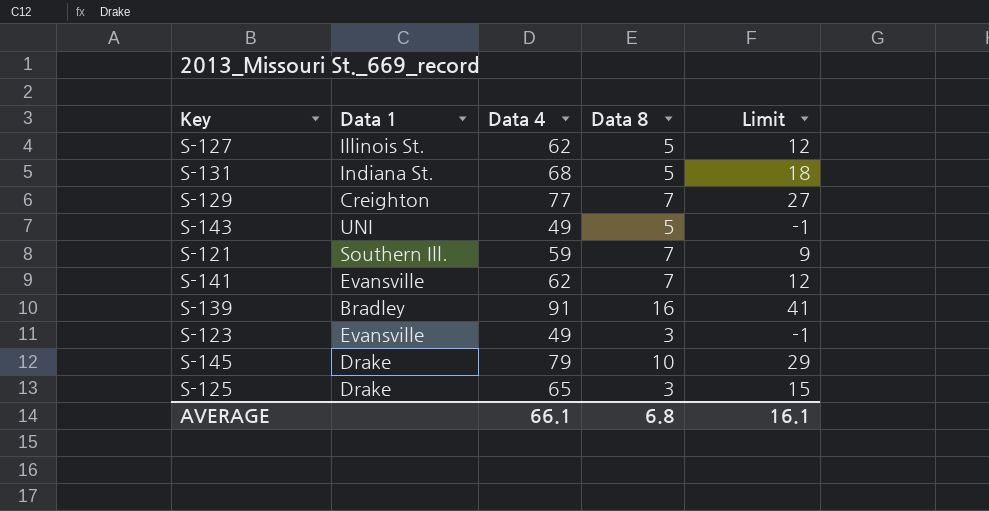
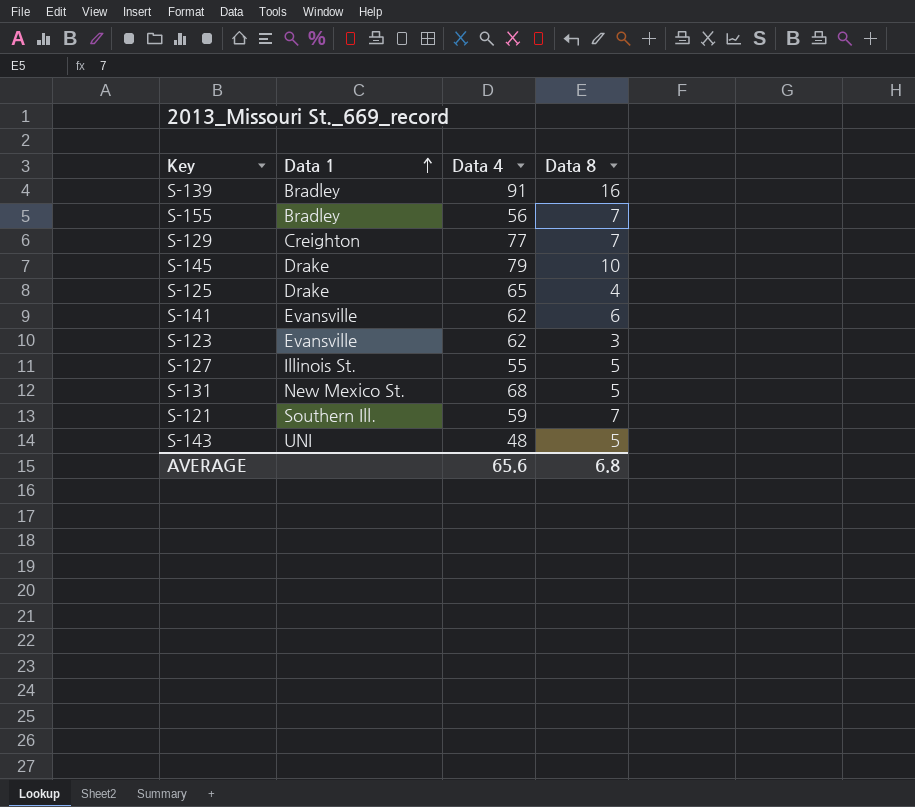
row order: none -> Data 1 ascending
column Limit | formula: [Data 4] - 50 -> none
row S-155: none -> Bradley | 56 | 7
S-125 | Data 8: 3 -> 4
S-141 | Data 8: 7 -> 6
S-123 | Data 4: 49 -> 62
S-127 | Data 4: 62 -> 55
S-131 | Data 1: Indiana St. -> New Mexico St.
S-143 | Data 4: 49 -> 48
AVERAGE | Data 4: 66.1 -> 65.6

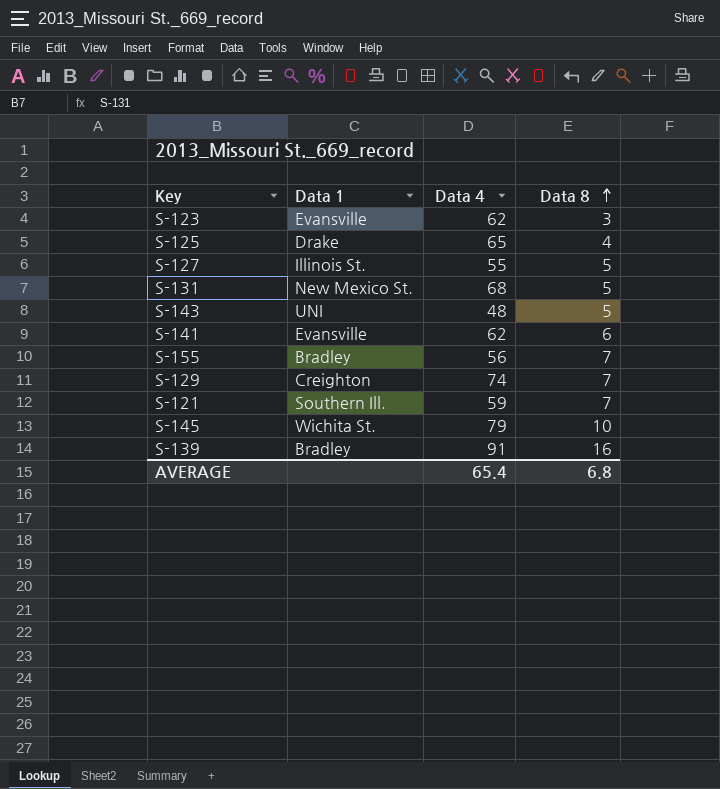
row order: Data 1 ascending -> Data 8 ascending
S-129 | Data 4: 77 -> 74
S-145 | Data 1: Drake -> Wichita St.
AVERAGE | Data 4: 65.6 -> 65.4

